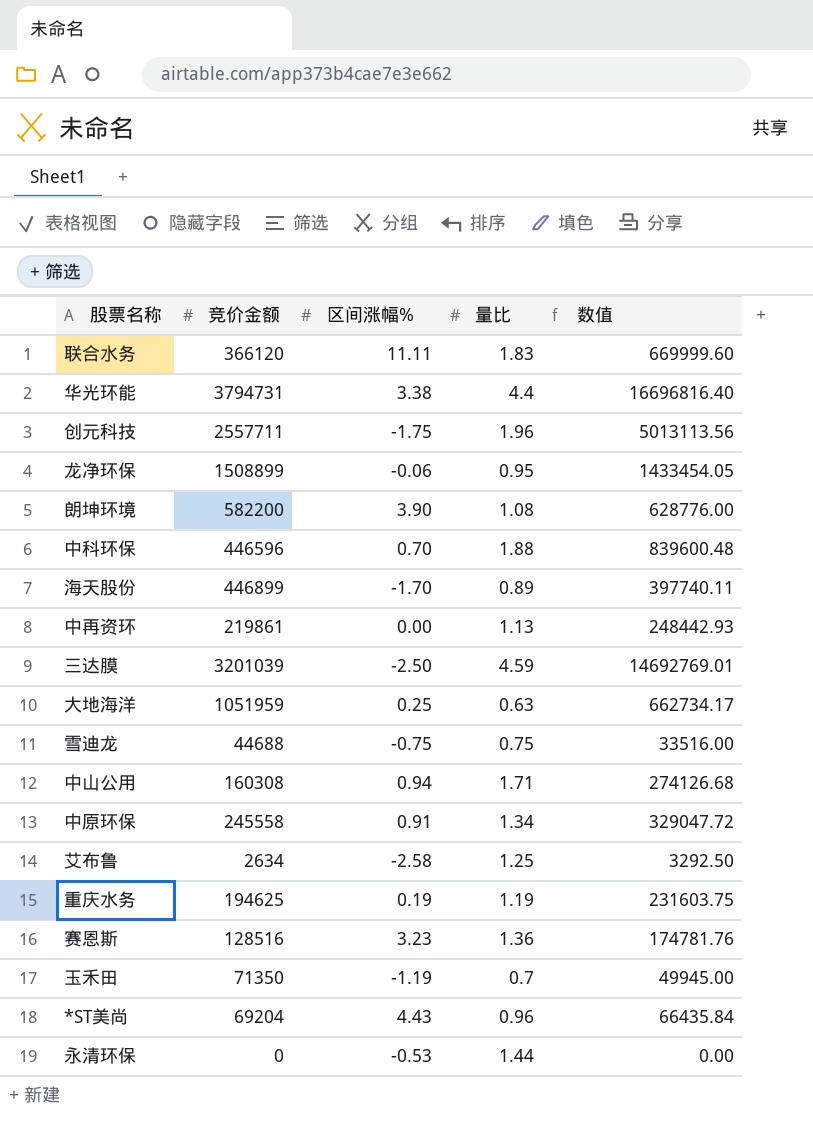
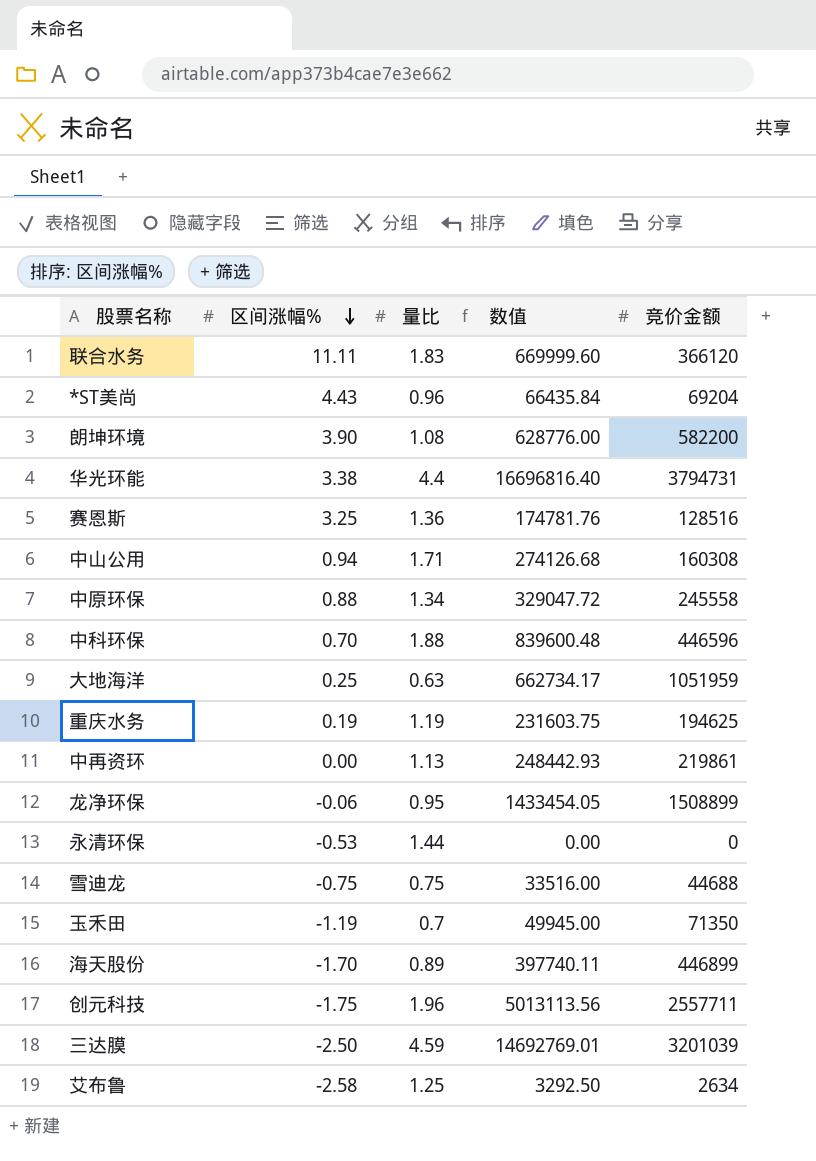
row order: none -> 区间涨幅% descending
column 竞价金额 | position: 2 -> 5
赛恩斯 | 区间涨幅%: 3.23 -> 3.25
中原环保 | 区间涨幅%: 0.91 -> 0.88

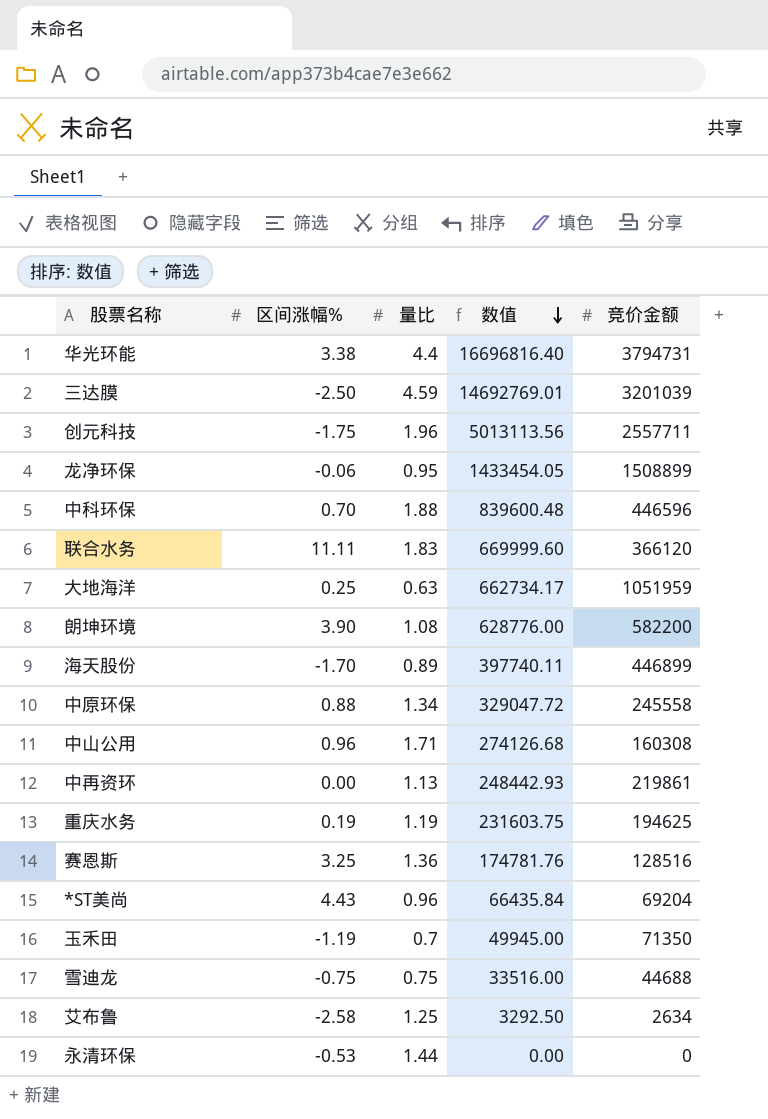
row order: 区间涨幅% descending -> 数值 descending
中山公用 | 区间涨幅%: 0.94 -> 0.96

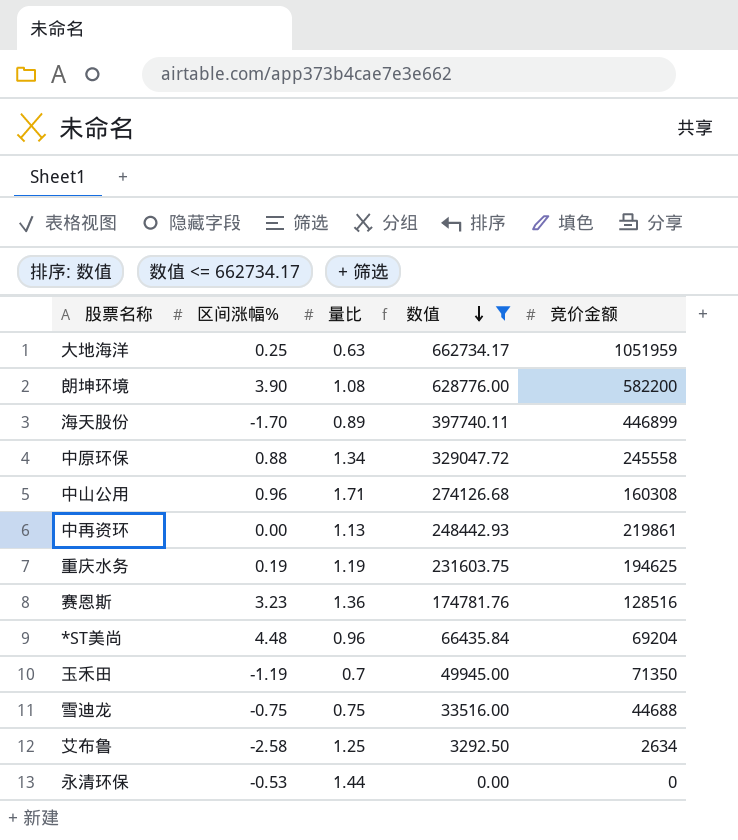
filter: none -> 数值 <= 662734.17
赛恩斯 | 区间涨幅%: 3.25 -> 3.23
*ST美尚 | 区间涨幅%: 4.43 -> 4.48

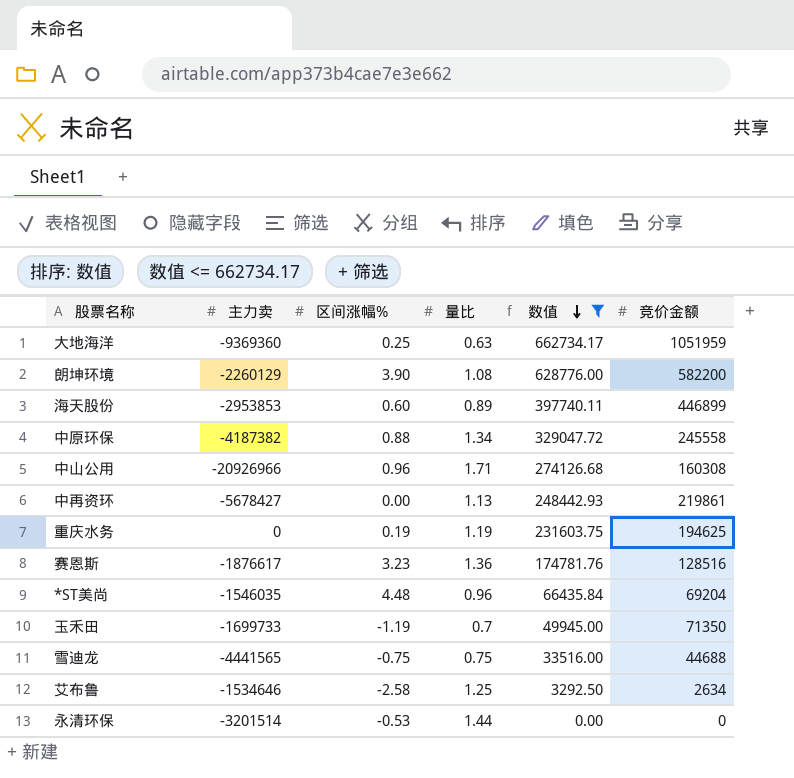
column 主力卖 | position: none -> 2
海天股份 | 区间涨幅%: -1.70 -> 0.60

